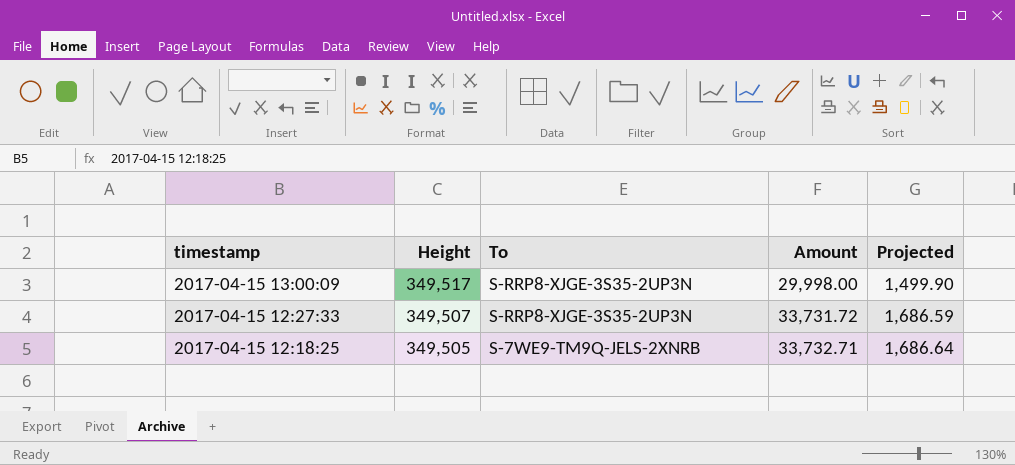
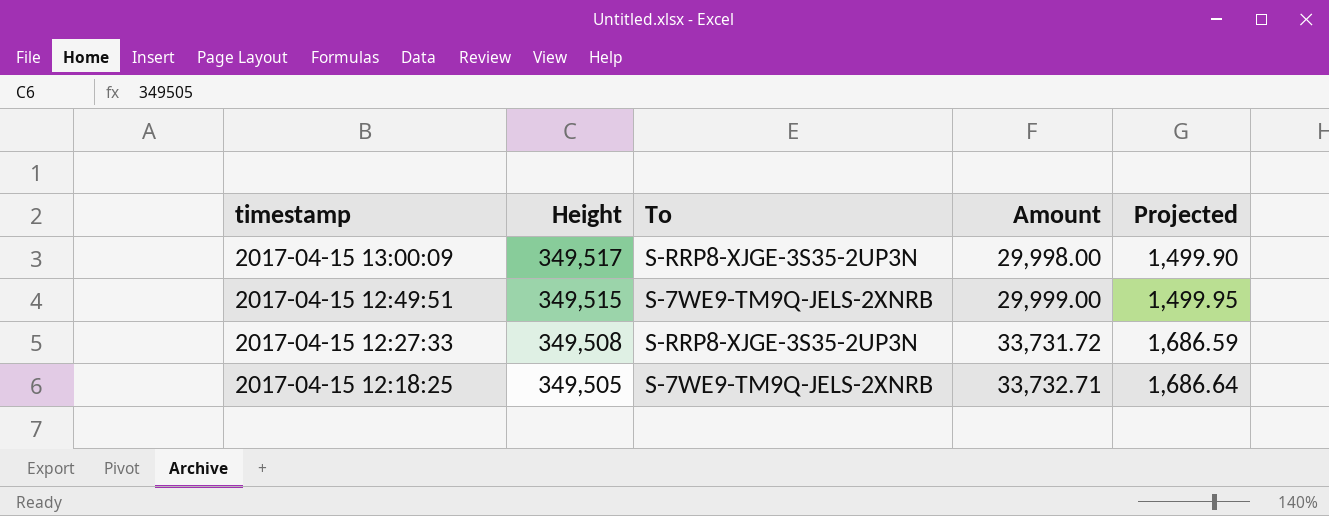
row 2017-04-15 12:49:51: none -> 349,515 | S-7WE9-TM9Q-JELS-2XNRB | 29,999.00 | 1,499.95
2017-04-15 12:27:33 | Height: 349,507 -> 349,508

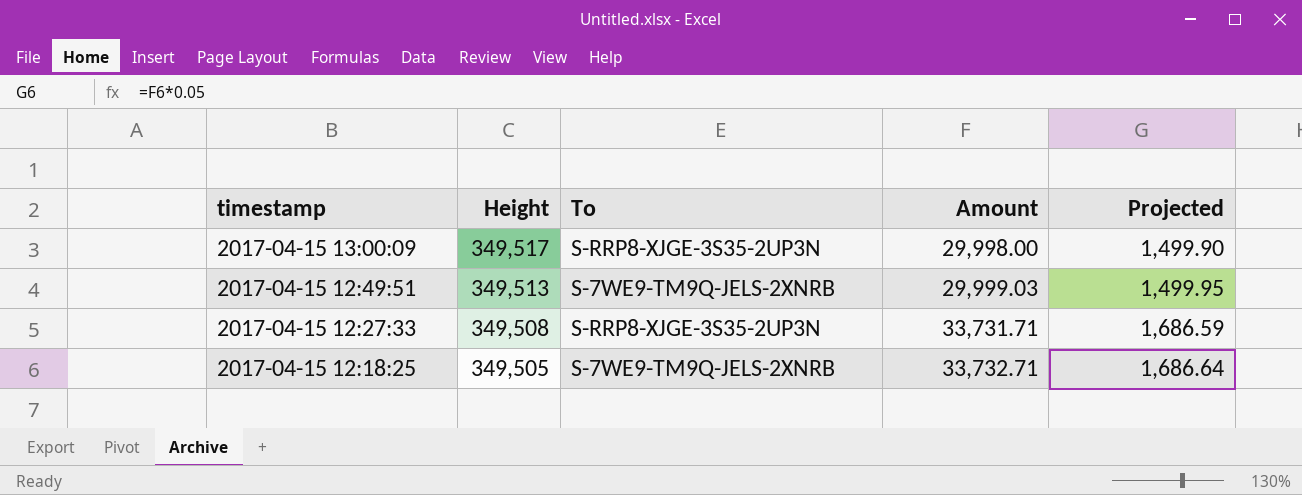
2017-04-15 12:49:51 | Height: 349,515 -> 349,513
2017-04-15 12:49:51 | Amount: 29,999.00 -> 29,999.03
2017-04-15 12:27:33 | Amount: 33,731.72 -> 33,731.71

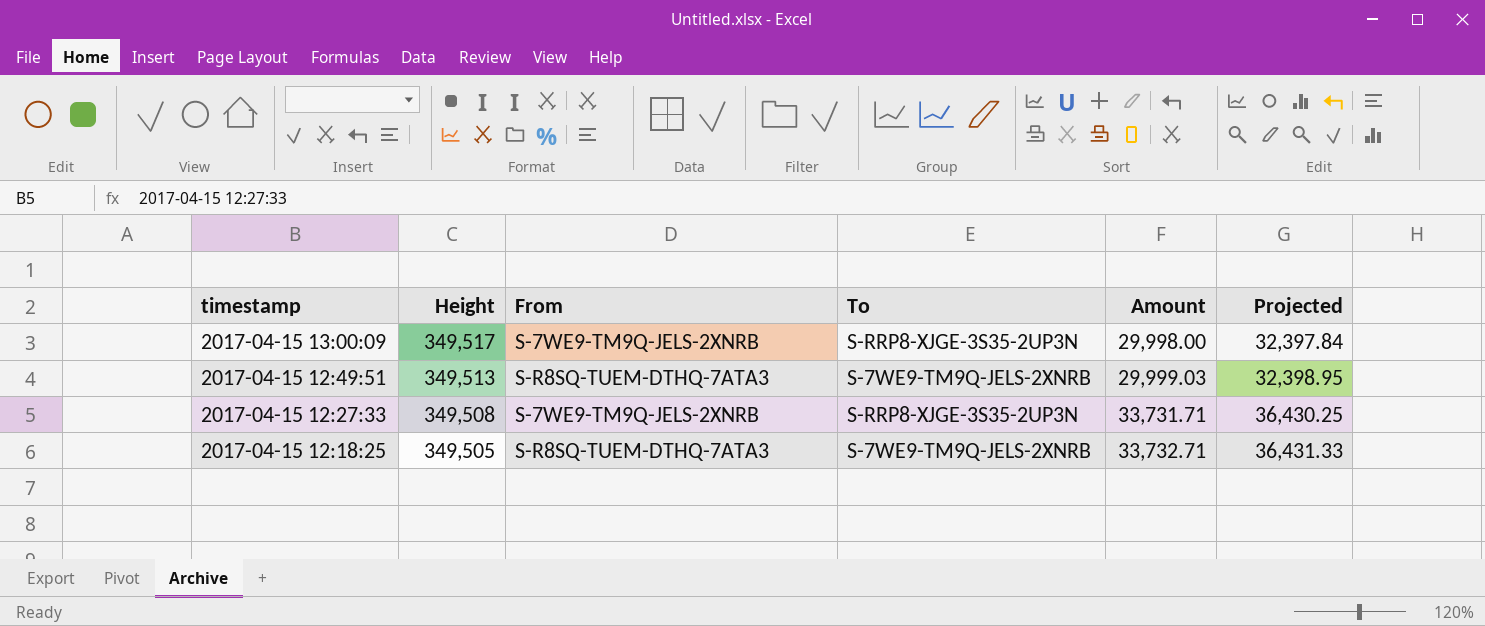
column From | position: none -> 3
column Projected | formula: [Amount] * 0.05 -> [Amount] * 1.08

